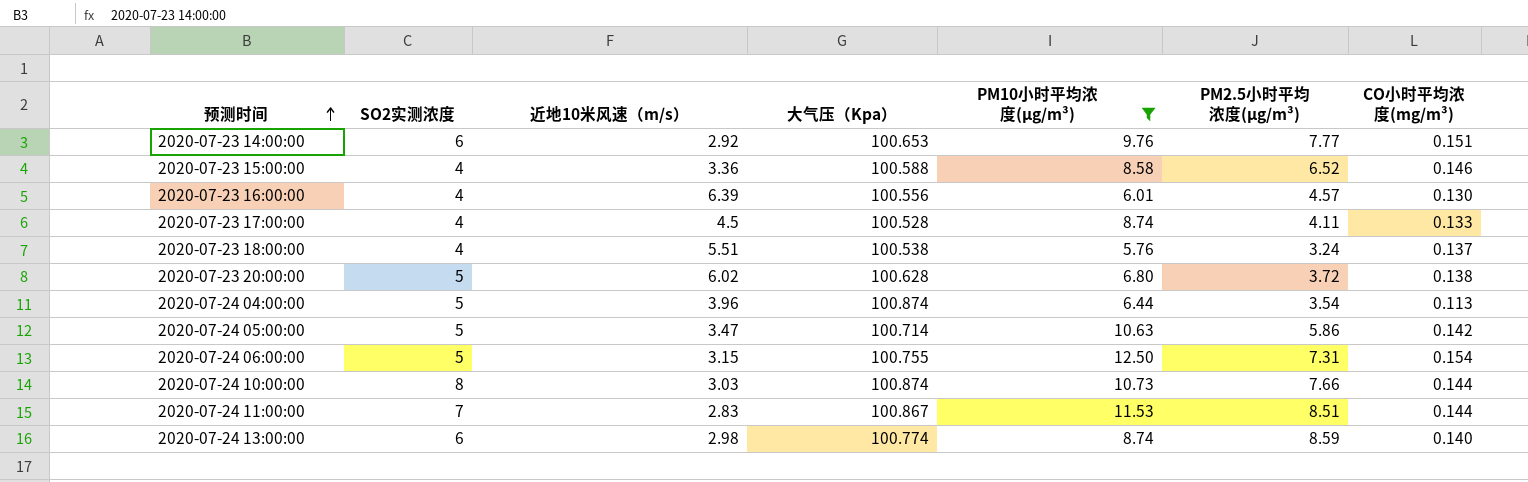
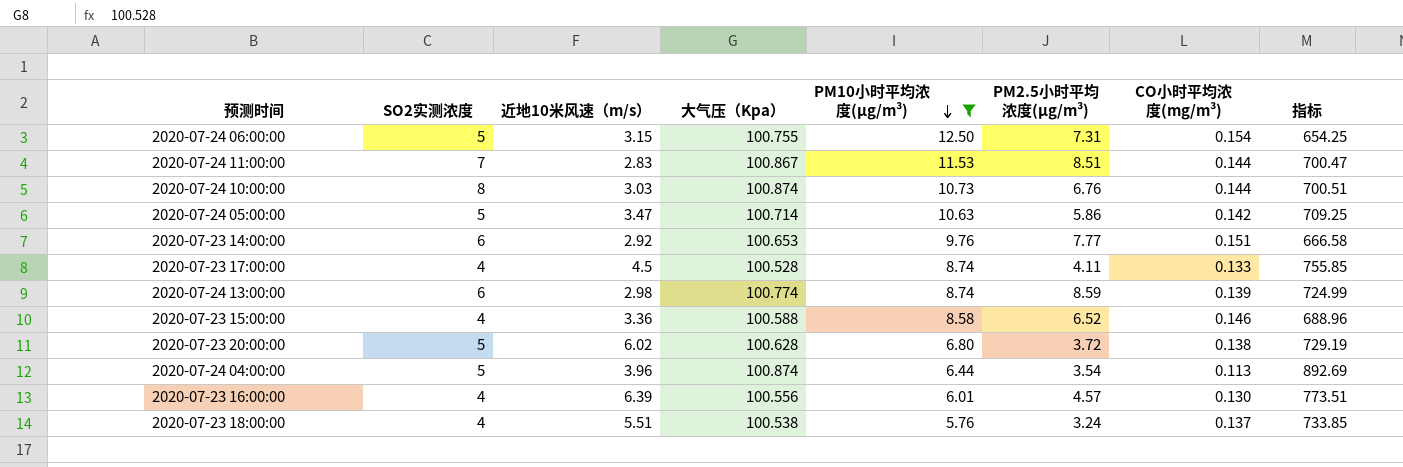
row order: 预测时间 ascending -> PM10小时平均浓度(μg/m³) descending
column 指标 | formula: none -> [大气压（Kpa）] / [CO小时平均浓度(mg/m³)]
2020-07-24 10:00:00 | PM2.5小时平均浓度(μg/m³): 7.66 -> 6.76
2020-07-24 13:00:00 | CO小时平均浓度(mg/m³): 0.140 -> 0.139

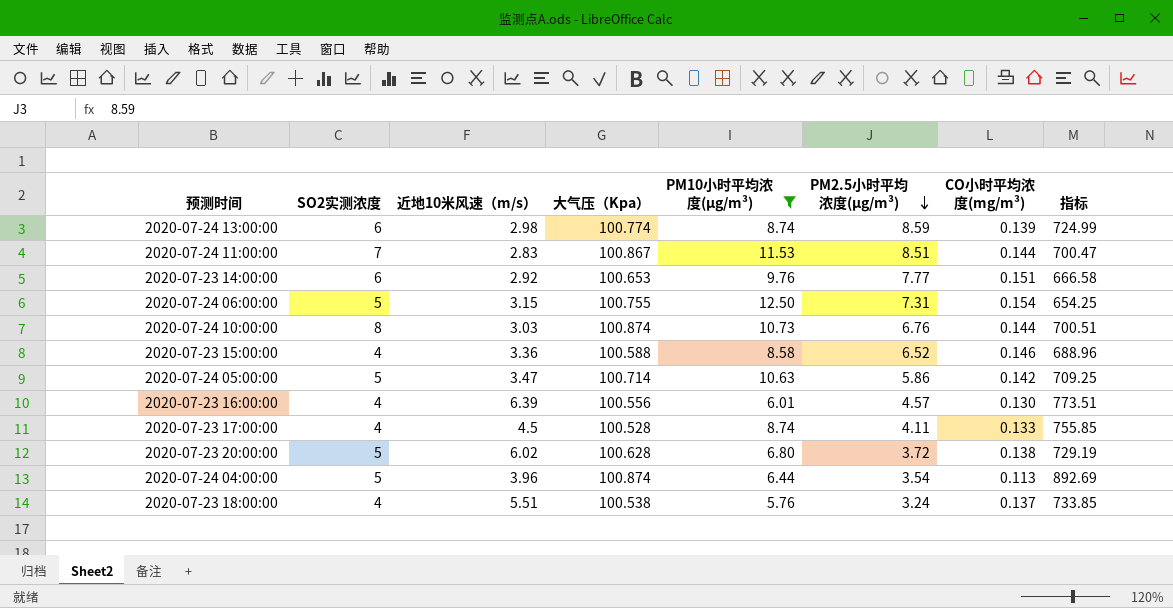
row order: PM10小时平均浓度(μg/m³) descending -> PM2.5小时平均浓度(μg/m³) descending

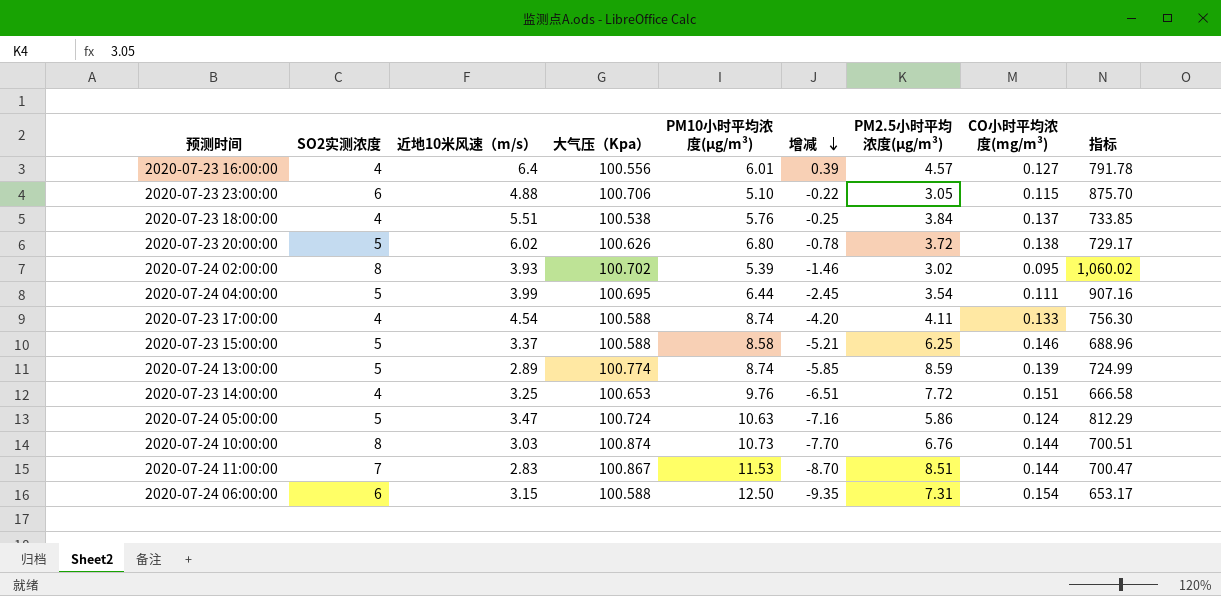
filter: PM10小时平均浓度(μg/m³) >= 5.76 -> none
row order: PM2.5小时平均浓度(μg/m³) descending -> 增减 descending
column 增减 | formula: none -> [近地10米风速（m/s）] - [PM10小时平均浓度(μg/m³)]
2020-07-23 16:00:00 | 近地10米风速（m/s）: 6.39 -> 6.4
2020-07-23 16:00:00 | CO小时平均浓度(mg/m³): 0.130 -> 0.127
2020-07-23 16:00:00 | 指标: 773.51 -> 791.78
2020-07-23 18:00:00 | PM2.5小时平均浓度(μg/m³): 3.24 -> 3.84
2020-07-23 20:00:00 | 大气压（Kpa）: 100.628 -> 100.626
2020-07-23 20:00:00 | 指标: 729.19 -> 729.17
2020-07-24 04:00:00 | 近地10米风速（m/s）: 3.96 -> 3.99
2020-07-24 04:00:00 | 大气压（Kpa）: 100.874 -> 100.695
2020-07-24 04:00:00 | CO小时平均浓度(mg/m³): 0.113 -> 0.111
2020-07-24 04:00:00 | 指标: 892.69 -> 907.16
2020-07-23 17:00:00 | 近地10米风速（m/s）: 4.5 -> 4.54
2020-07-23 17:00:00 | 大气压（Kpa）: 100.528 -> 100.588
2020-07-23 17:00:00 | 指标: 755.85 -> 756.30
2020-07-23 15:00:00 | SO2实测浓度: 4 -> 5
2020-07-23 15:00:00 | 近地10米风速（m/s）: 3.36 -> 3.37
2020-07-23 15:00:00 | PM2.5小时平均浓度(μg/m³): 6.52 -> 6.25
2020-07-24 13:00:00 | SO2实测浓度: 6 -> 5
2020-07-24 13:00:00 | 近地10米风速（m/s）: 2.98 -> 2.89
2020-07-23 14:00:00 | SO2实测浓度: 6 -> 4
2020-07-23 14:00:00 | 近地10米风速（m/s）: 2.92 -> 3.25
2020-07-23 14:00:00 | PM2.5小时平均浓度(μg/m³): 7.77 -> 7.72
2020-07-24 05:00:00 | 大气压（Kpa）: 100.714 -> 100.724
2020-07-24 05:00:00 | CO小时平均浓度(mg/m³): 0.142 -> 0.124
2020-07-24 05:00:00 | 指标: 709.25 -> 812.29
2020-07-24 06:00:00 | SO2实测浓度: 5 -> 6
2020-07-24 06:00:00 | 大气压（Kpa）: 100.755 -> 100.588
2020-07-24 06:00:00 | 指标: 654.25 -> 653.17

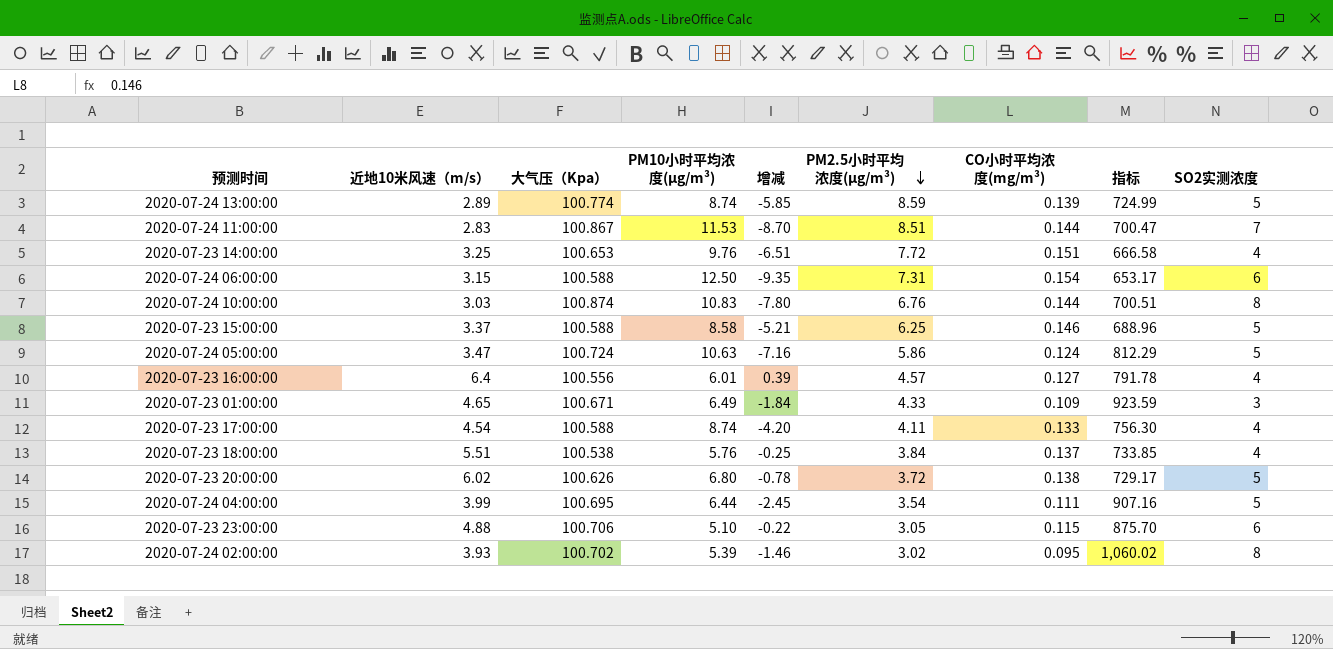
row order: 增减 descending -> PM2.5小时平均浓度(μg/m³) descending
column SO2实测浓度 | position: 2 -> 9
2020-07-24 10:00:00 | PM10小时平均浓度(μg/m³): 10.73 -> 10.83
2020-07-24 10:00:00 | 增减: -7.70 -> -7.80
row 2020-07-23 01:00:00: none -> 4.65 | 100.671 | 6.49 | -1.84 | 4.33 | 0.109 | 923.59 | 3

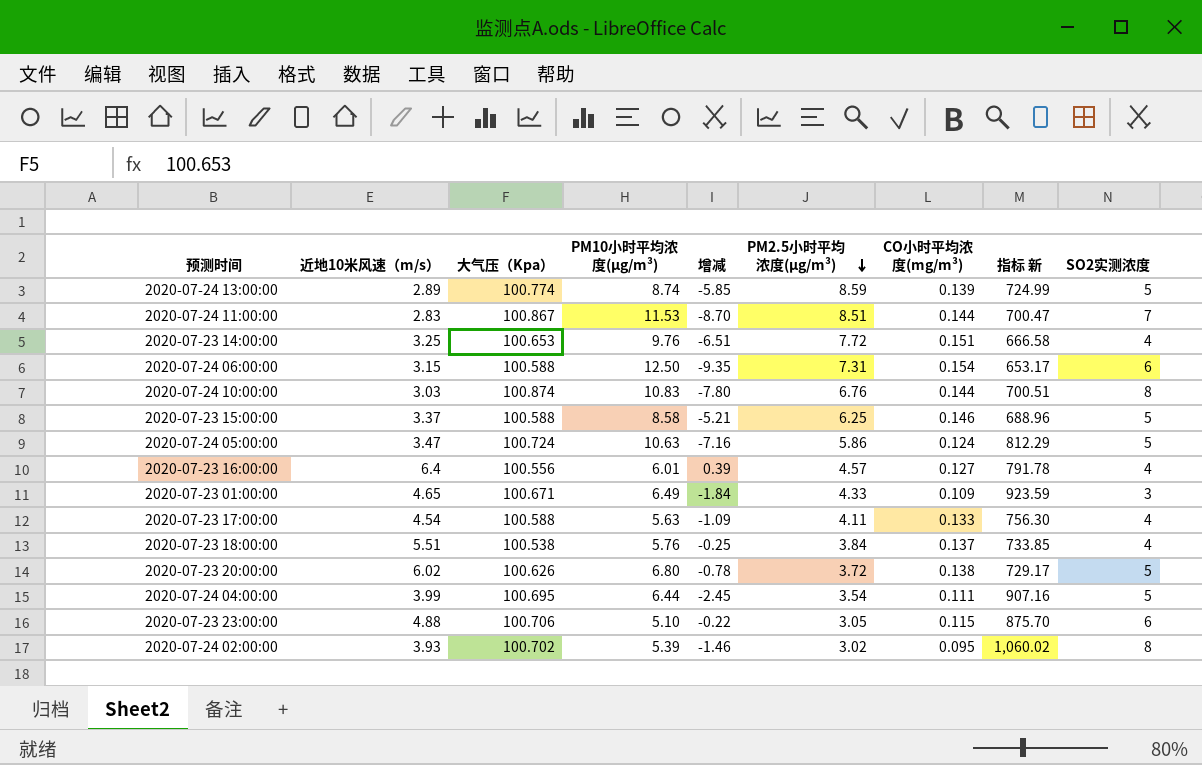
column name: 指标 -> 指标 新
2020-07-23 17:00:00 | PM10小时平均浓度(μg/m³): 8.74 -> 5.63
2020-07-23 17:00:00 | 增减: -4.20 -> -1.09

